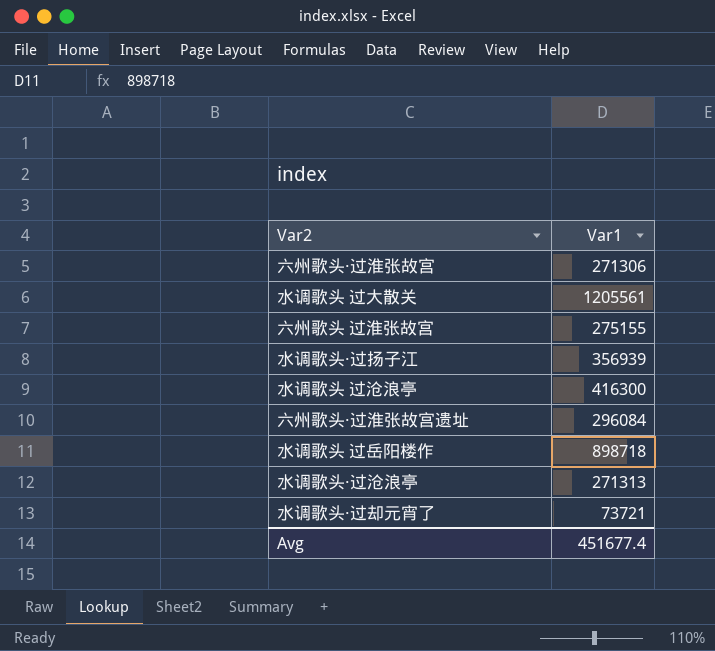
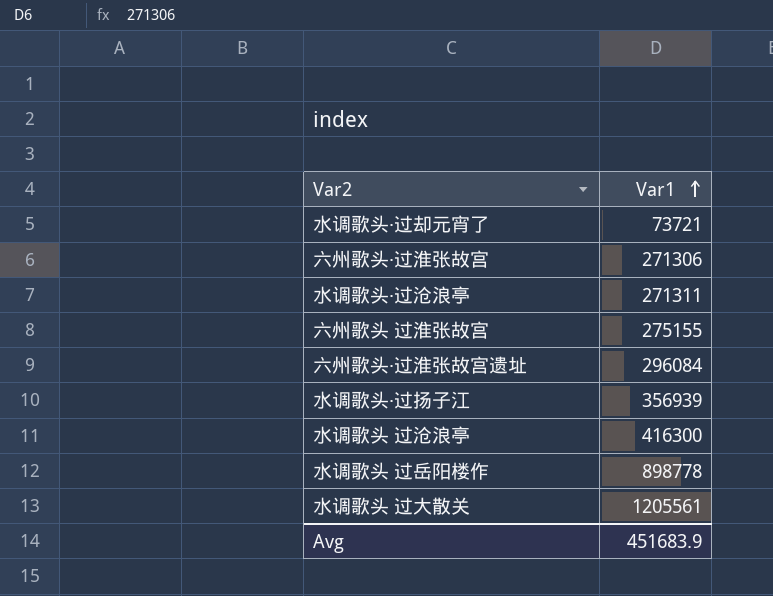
row order: none -> Var1 ascending
水调歌头·过沧浪亭 | Var1: 271313 -> 271311
水调歌头 过岳阳楼作 | Var1: 898718 -> 898778
Avg | Var1: 451677.4 -> 451683.9

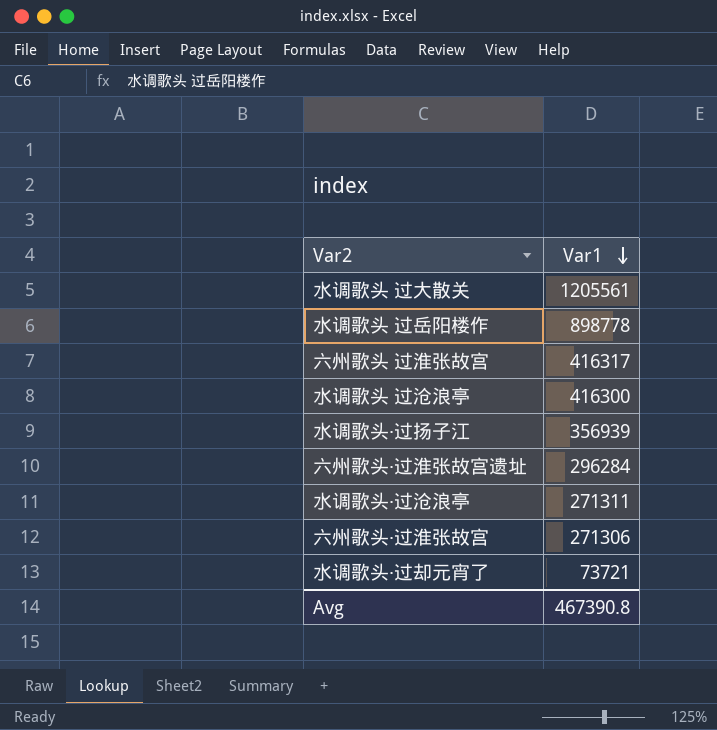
row order: Var1 ascending -> Var1 descending
六州歌头 过淮张故宫 | Var1: 275155 -> 416317
六州歌头·过淮张故宫遗址 | Var1: 296084 -> 296284
Avg | Var1: 451683.9 -> 467390.8

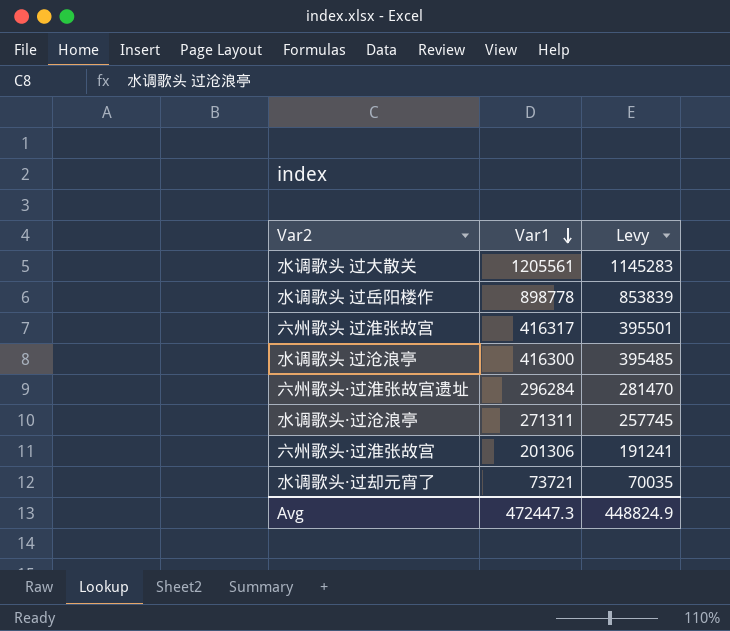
column Levy | formula: none -> [Var1] * 0.95
row 水调歌头·过扬子江: 356939 -> none
六州歌头·过淮张故宫 | Var1: 271306 -> 201306
Avg | Var1: 467390.8 -> 472447.3

